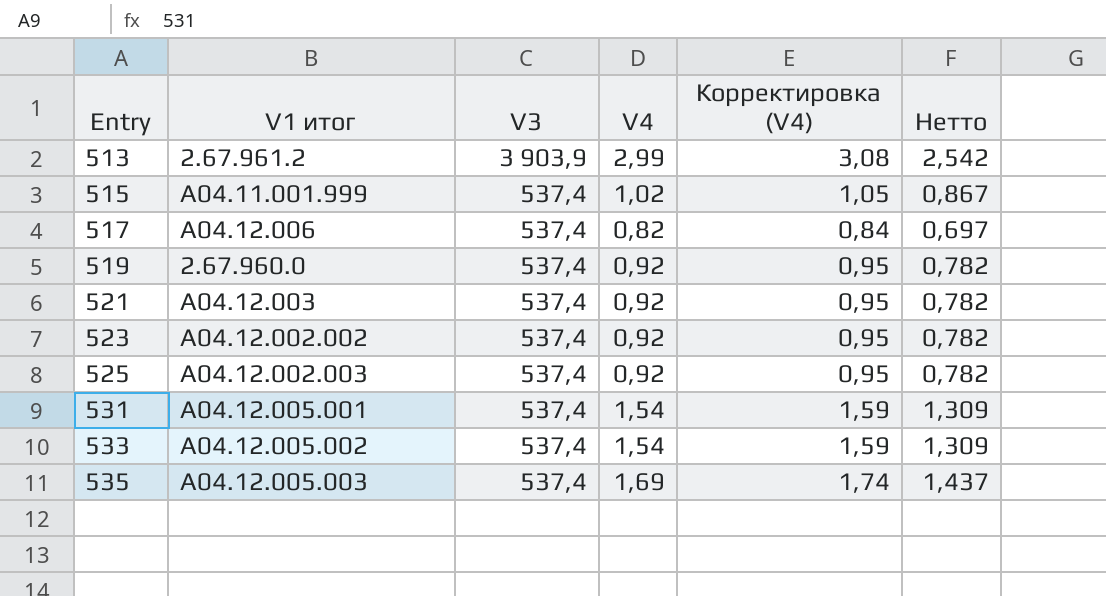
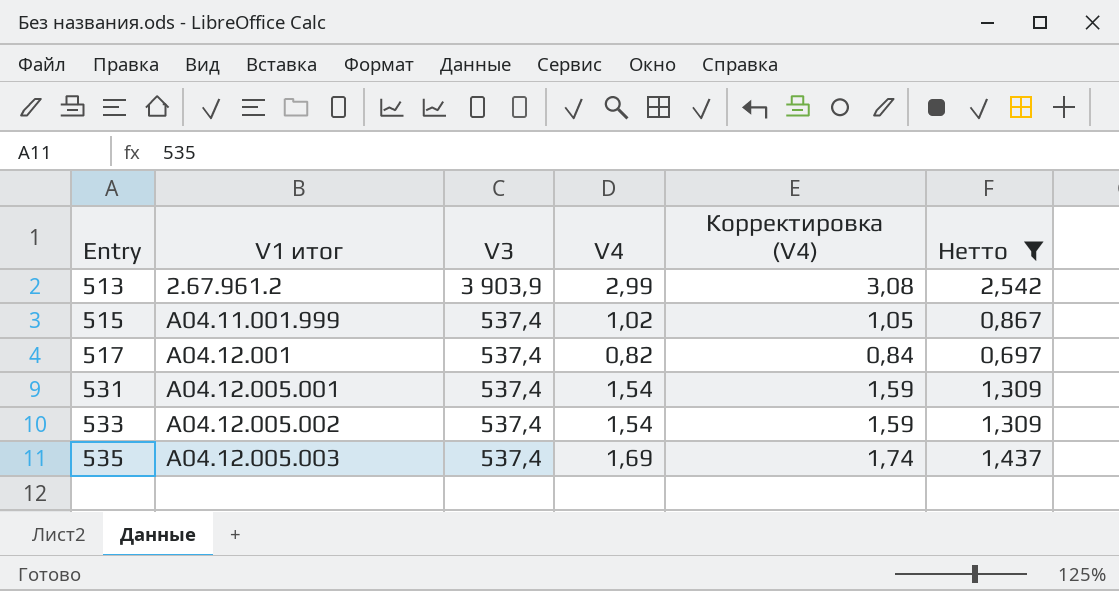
filter: none -> Нетто != 0,782
517 | V1 итог: A04.12.006 -> A04.12.001

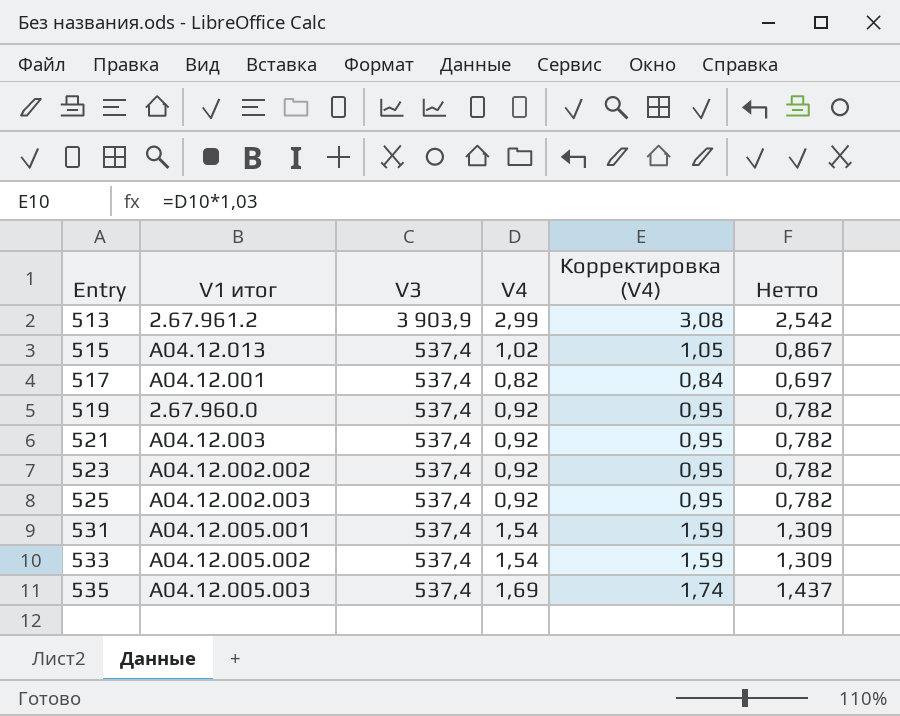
filter: Нетто != 0,782 -> none
515 | V1 итог: A04.11.001.999 -> A04.12.013

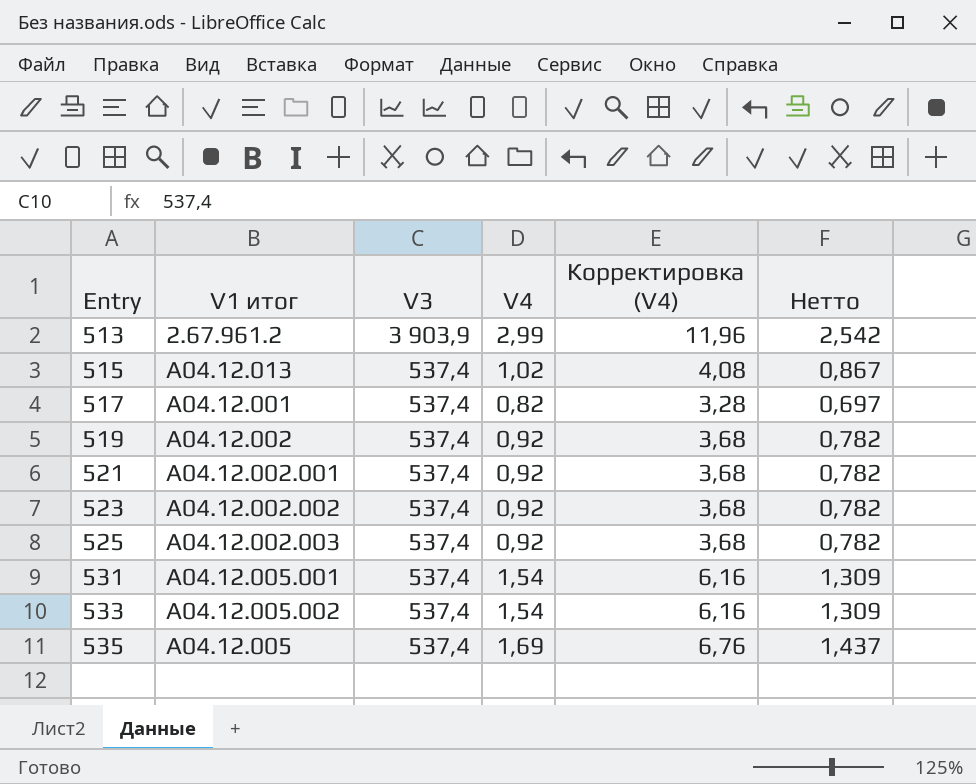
column Корректировка (V4) | formula: [V4] * 1,03 -> [V4] * 4
519 | V1 итог: 2.67.960.0 -> A04.12.002
521 | V1 итог: A04.12.003 -> A04.12.002.001
535 | V1 итог: A04.12.005.003 -> A04.12.005

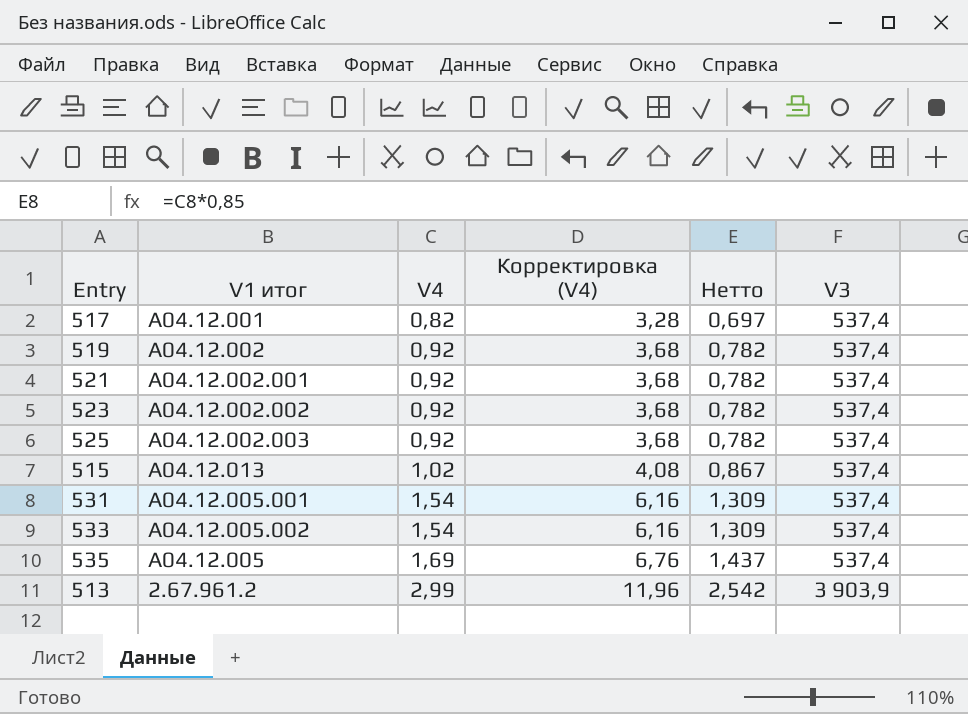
row order: Entry ascending -> V4 ascending
column V3 | position: 3 -> 6

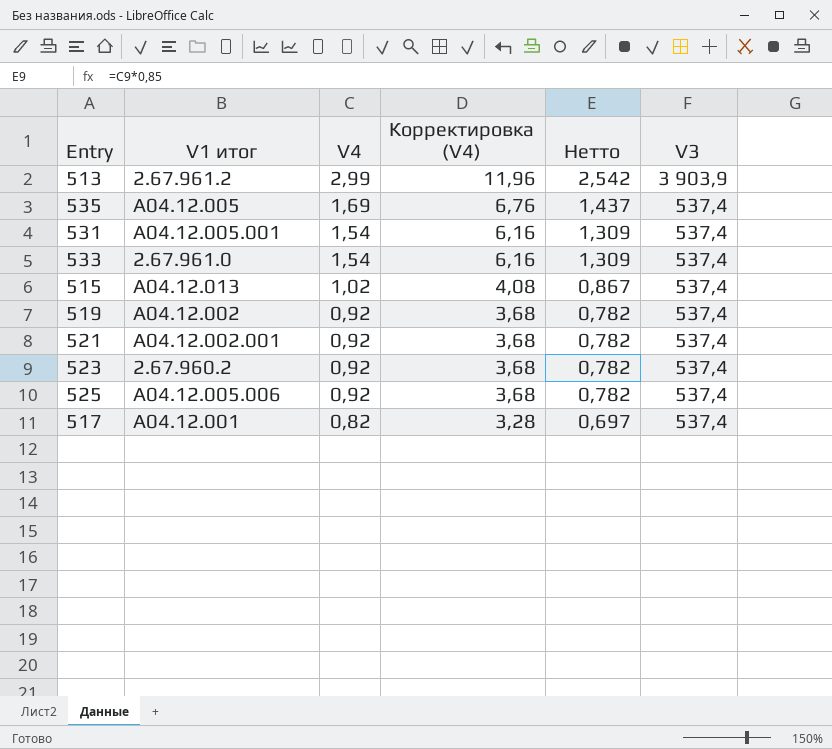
row order: V4 ascending -> V4 descending
533 | V1 итог: A04.12.005.002 -> 2.67.961.0
523 | V1 итог: A04.12.002.002 -> 2.67.960.2
525 | V1 итог: A04.12.002.003 -> A04.12.005.006

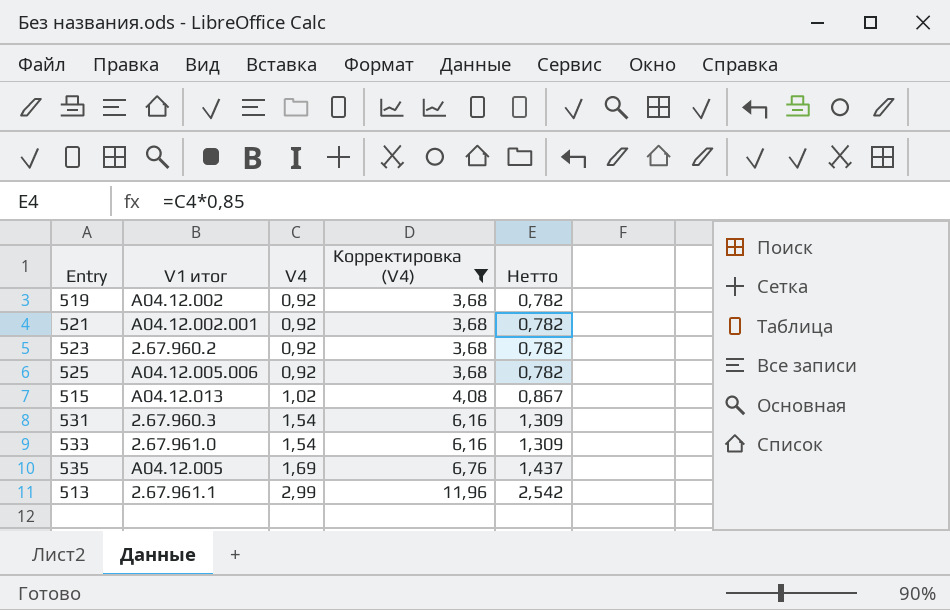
filter: none -> Корректировка (V4) != 3,28
row order: V4 descending -> V4 ascending
column V3 | position: 6 -> none
531 | V1 итог: A04.12.005.001 -> 2.67.960.3
513 | V1 итог: 2.67.961.2 -> 2.67.961.1

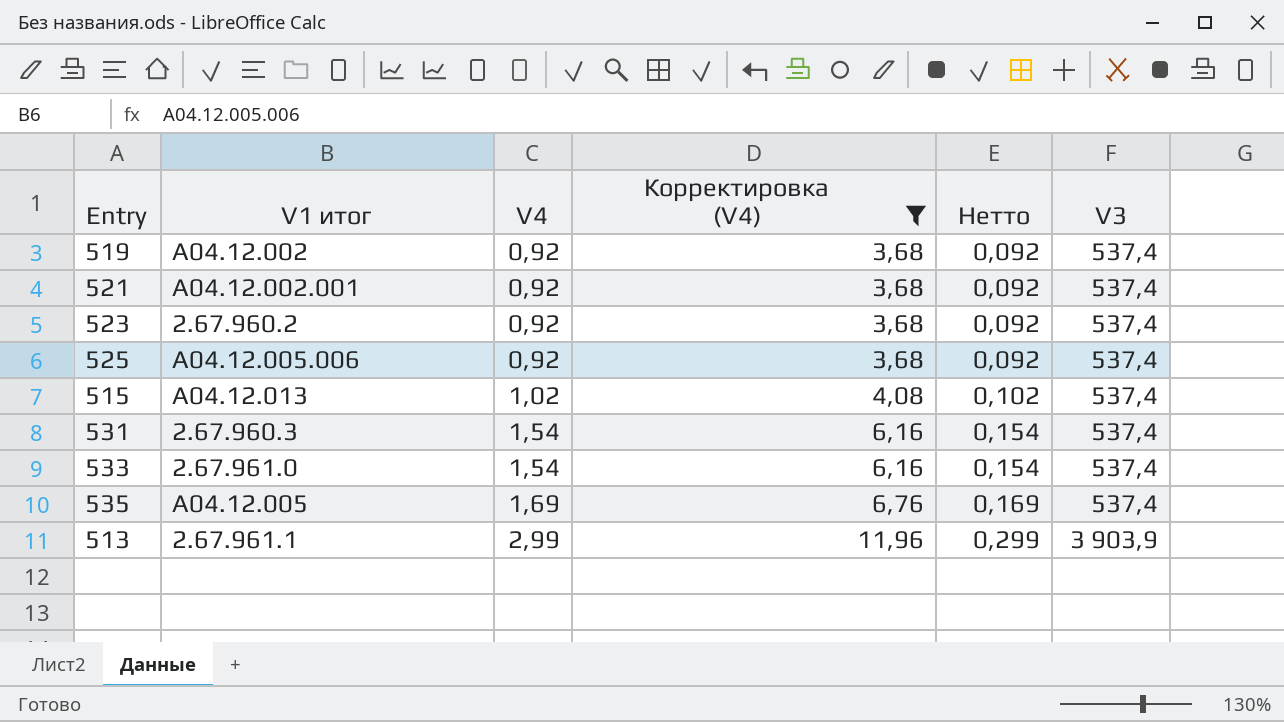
column Нетто | formula: [V4] * 0,85 -> [V4] * 0,1
column V3 | position: none -> 6

